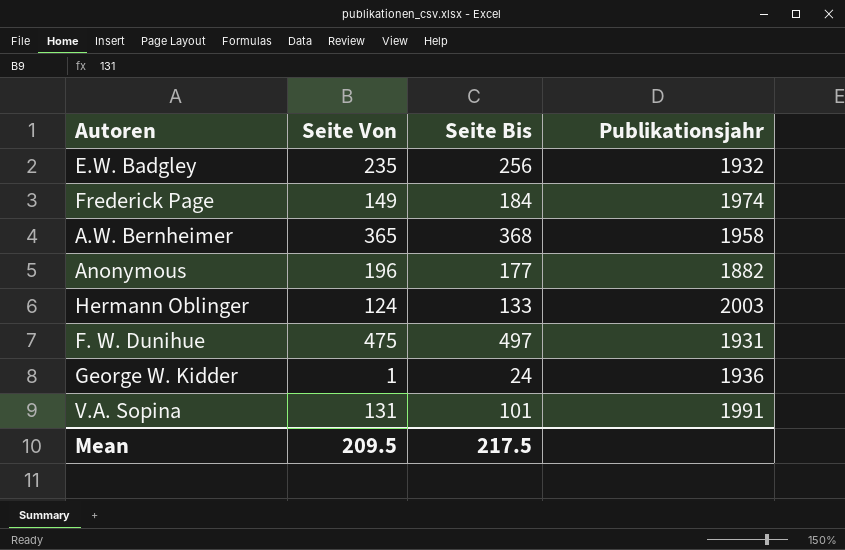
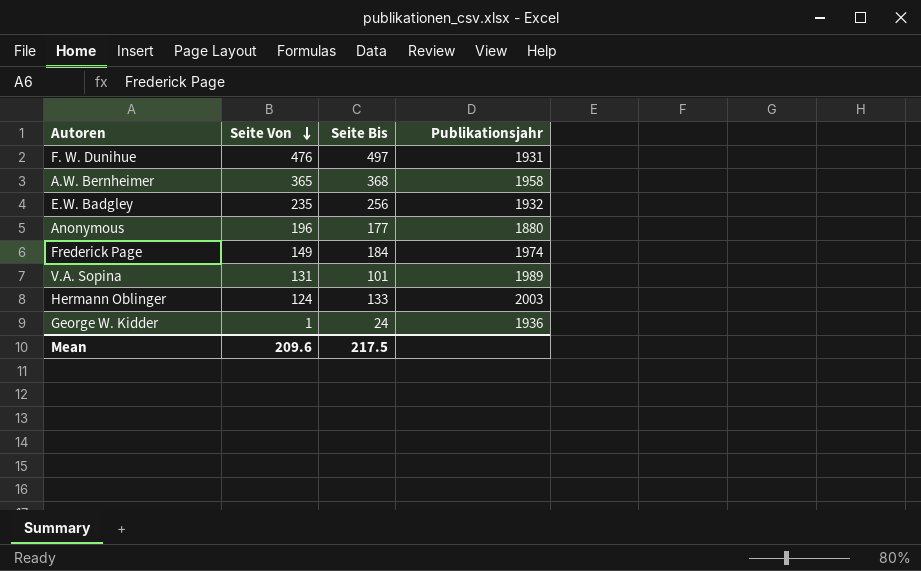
row order: none -> Seite Von descending
F. W. Dunihue | Seite Von: 475 -> 476
Anonymous | Publikationsjahr: 1882 -> 1880
V.A. Sopina | Publikationsjahr: 1991 -> 1989
Mean | Seite Von: 209.5 -> 209.6

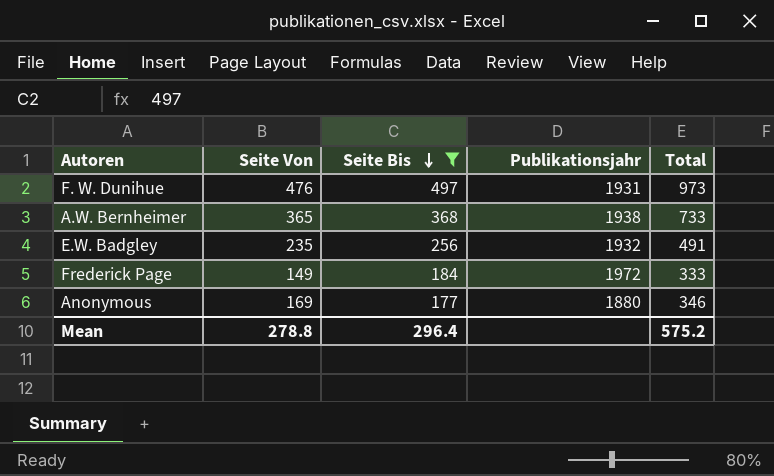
filter: none -> Seite Bis >= 177
row order: Seite Von descending -> Seite Bis descending
column Total | formula: none -> [Seite Von] + [Seite Bis]
A.W. Bernheimer | Publikationsjahr: 1958 -> 1938
Frederick Page | Publikationsjahr: 1974 -> 1972
Anonymous | Seite Von: 196 -> 169
Mean | Seite Von: 209.6 -> 278.8
Mean | Seite Bis: 217.5 -> 296.4

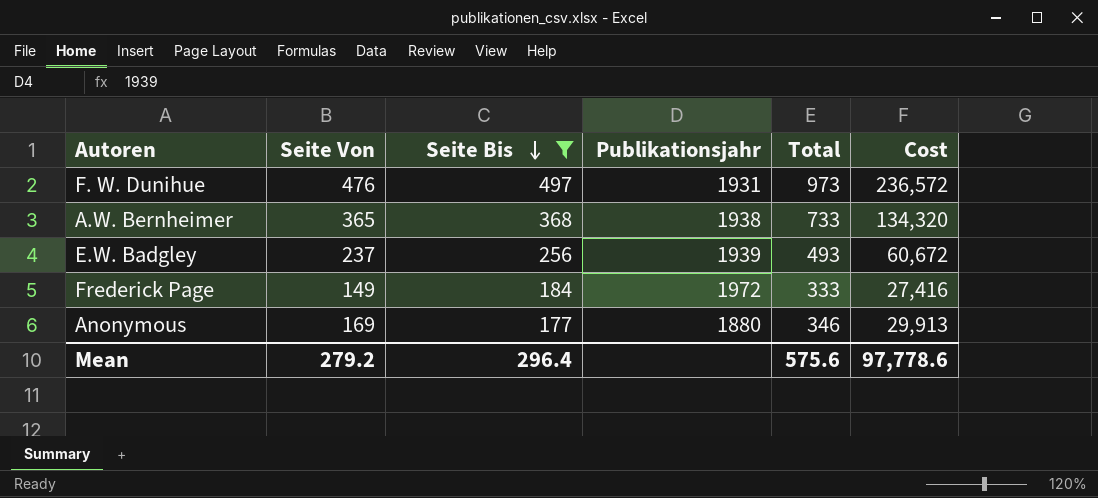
column Cost | formula: none -> [Seite Von] * [Seite Bis]
E.W. Badgley | Seite Von: 235 -> 237
E.W. Badgley | Publikationsjahr: 1932 -> 1939
E.W. Badgley | Total: 491 -> 493
Mean | Seite Von: 278.8 -> 279.2
Mean | Total: 575.2 -> 575.6

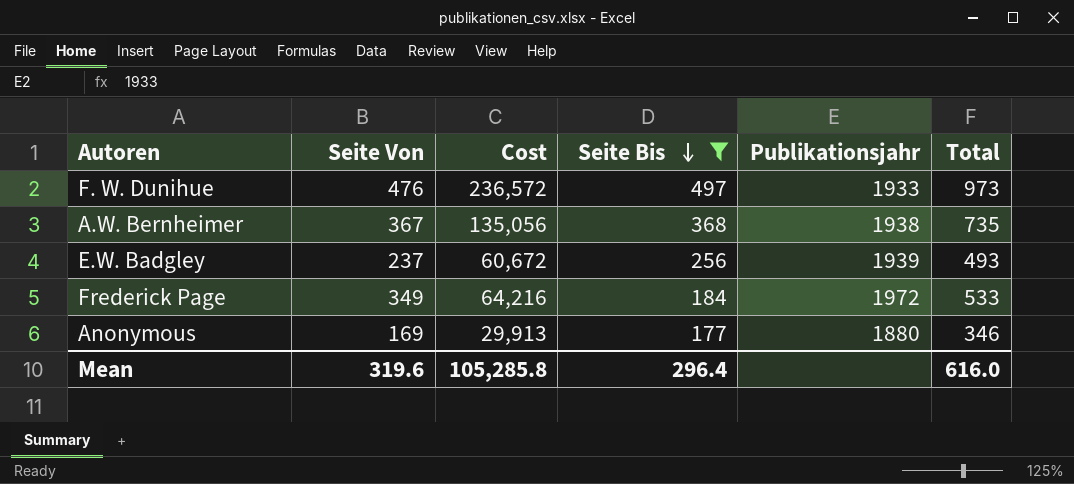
column Cost | position: 6 -> 3
F. W. Dunihue | Publikationsjahr: 1931 -> 1933
A.W. Bernheimer | Seite Von: 365 -> 367
A.W. Bernheimer | Cost: 134,320 -> 135,056
A.W. Bernheimer | Total: 733 -> 735
Frederick Page | Seite Von: 149 -> 349
Frederick Page | Cost: 27,416 -> 64,216
Frederick Page | Total: 333 -> 533
Mean | Seite Von: 279.2 -> 319.6
Mean | Cost: 97,778.6 -> 105,285.8
Mean | Total: 575.6 -> 616.0

